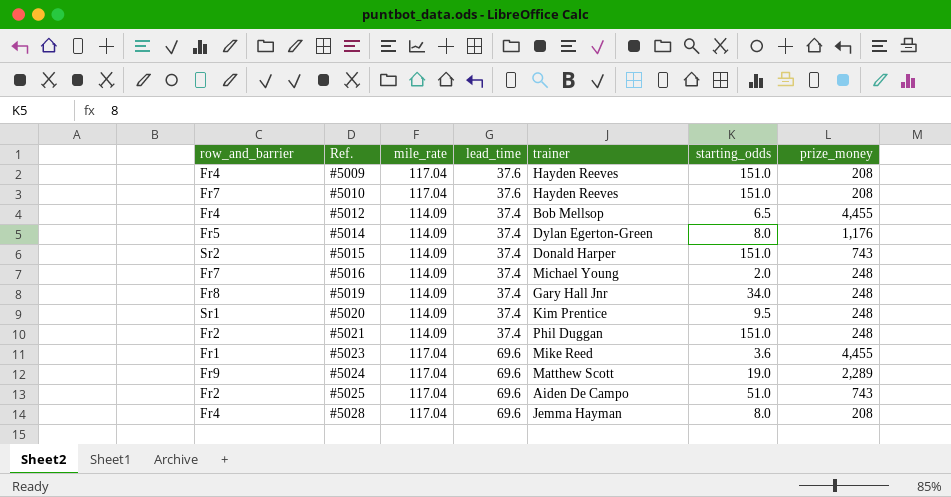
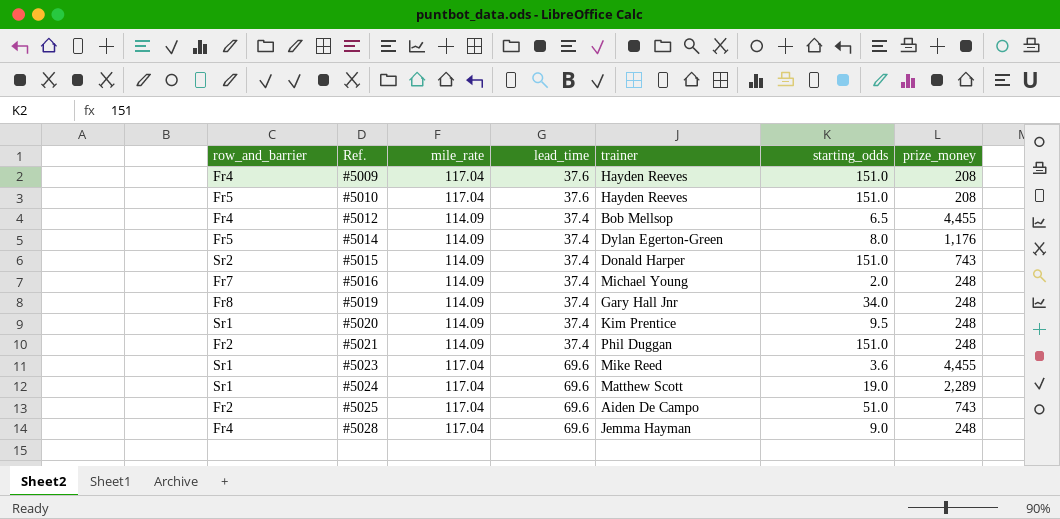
#5010 | row_and_barrier: Fr7 -> Fr5
#5023 | row_and_barrier: Fr1 -> Sr1
#5024 | row_and_barrier: Fr9 -> Sr1
#5028 | starting_odds: 8.0 -> 9.0
#5028 | prize_money: 208 -> 248

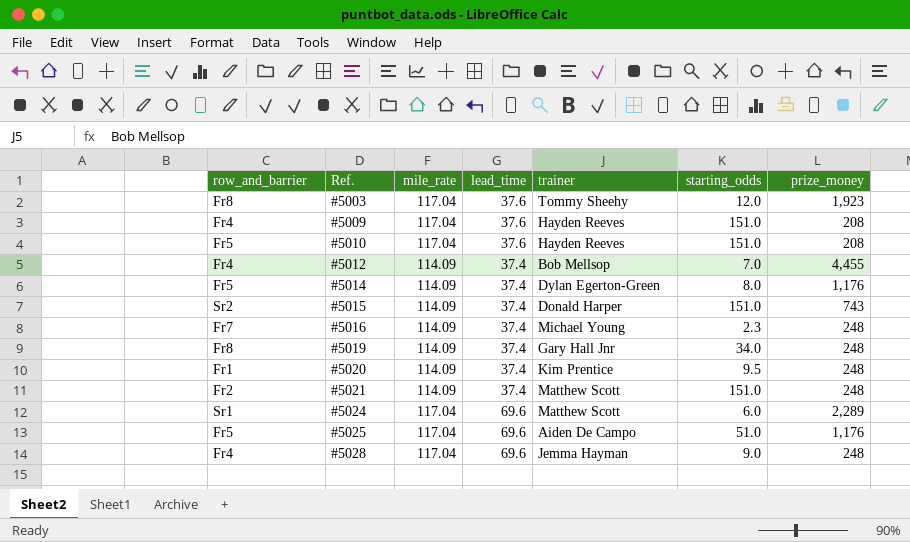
row #5023: Sr1 | 117.04 | 69.6 | Mike Reed | 3.6 | 4,455 -> none
row #5003: none -> Fr8 | 117.04 | 37.6 | Tommy Sheehy | 12.0 | 1,923
#5012 | starting_odds: 6.5 -> 7.0
#5016 | starting_odds: 2.0 -> 2.3
#5020 | row_and_barrier: Sr1 -> Fr1
#5021 | trainer: Phil Duggan -> Matthew Scott
#5024 | starting_odds: 19.0 -> 6.0
#5025 | row_and_barrier: Fr2 -> Fr5
#5025 | prize_money: 743 -> 1,176

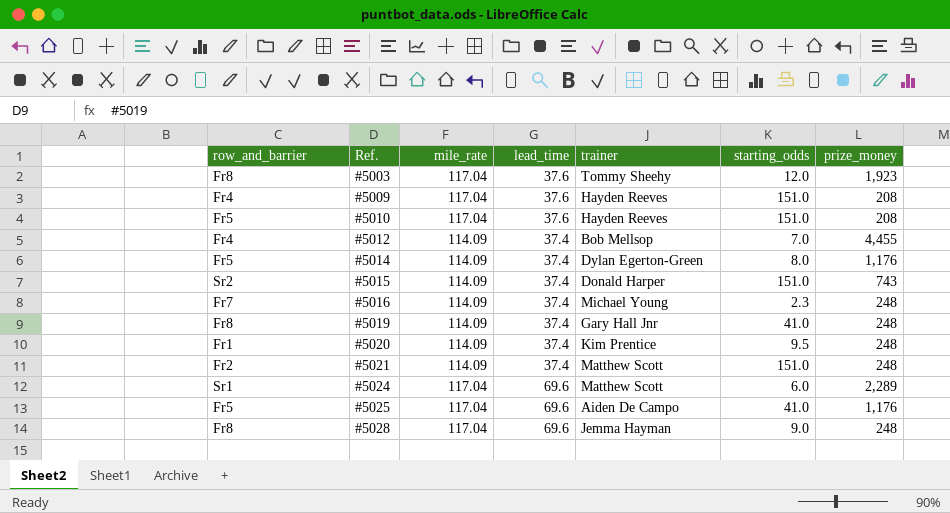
#5019 | starting_odds: 34.0 -> 41.0
#5025 | starting_odds: 51.0 -> 41.0
#5028 | row_and_barrier: Fr4 -> Fr8

